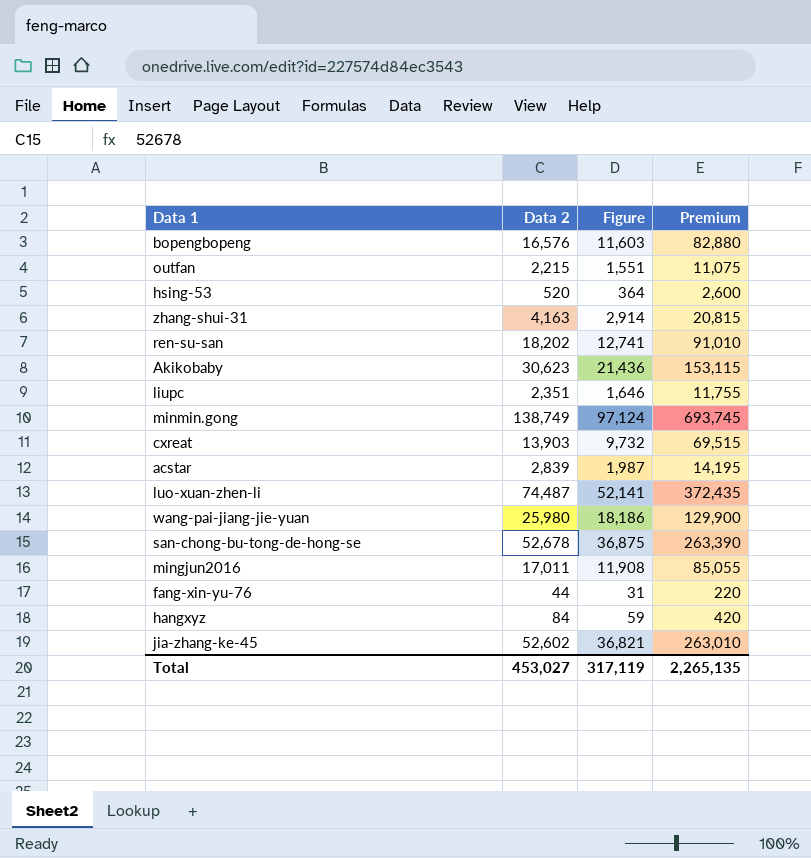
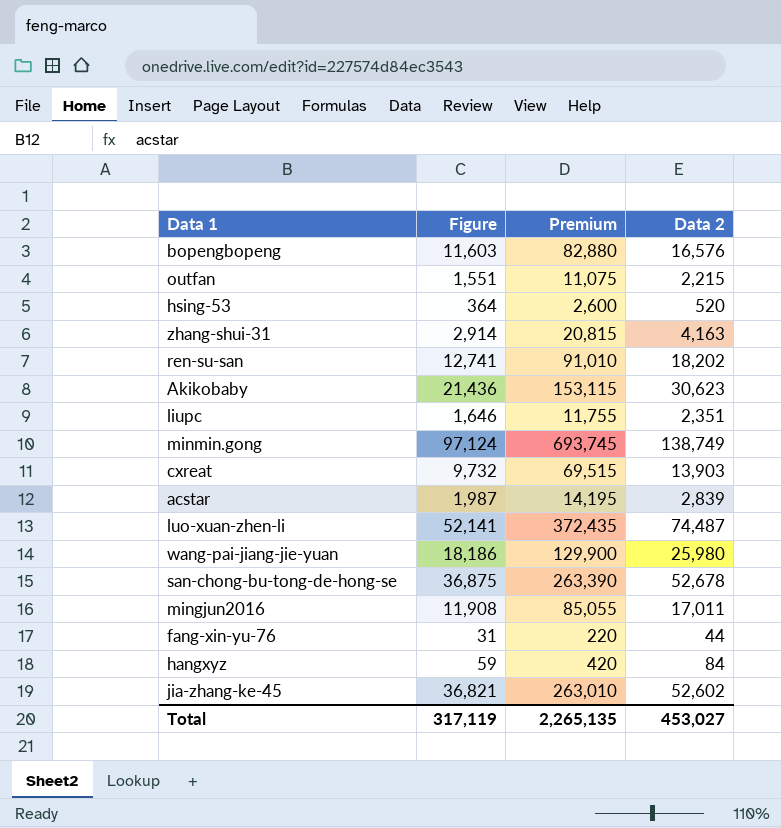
column Data 2 | position: 2 -> 4

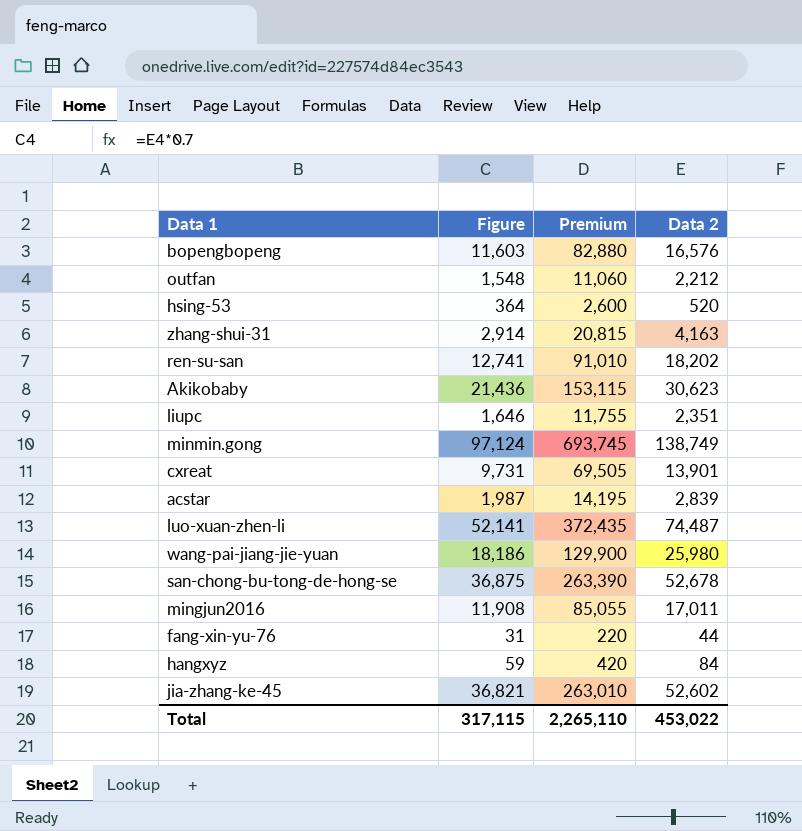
outfan | Figure: 1,551 -> 1,548
outfan | Premium: 11,075 -> 11,060
outfan | Data 2: 2,215 -> 2,212
cxreat | Figure: 9,732 -> 9,731
cxreat | Premium: 69,515 -> 69,505
cxreat | Data 2: 13,903 -> 13,901
Total | Figure: 317,119 -> 317,115
Total | Premium: 2,265,135 -> 2,265,110
Total | Data 2: 453,027 -> 453,022

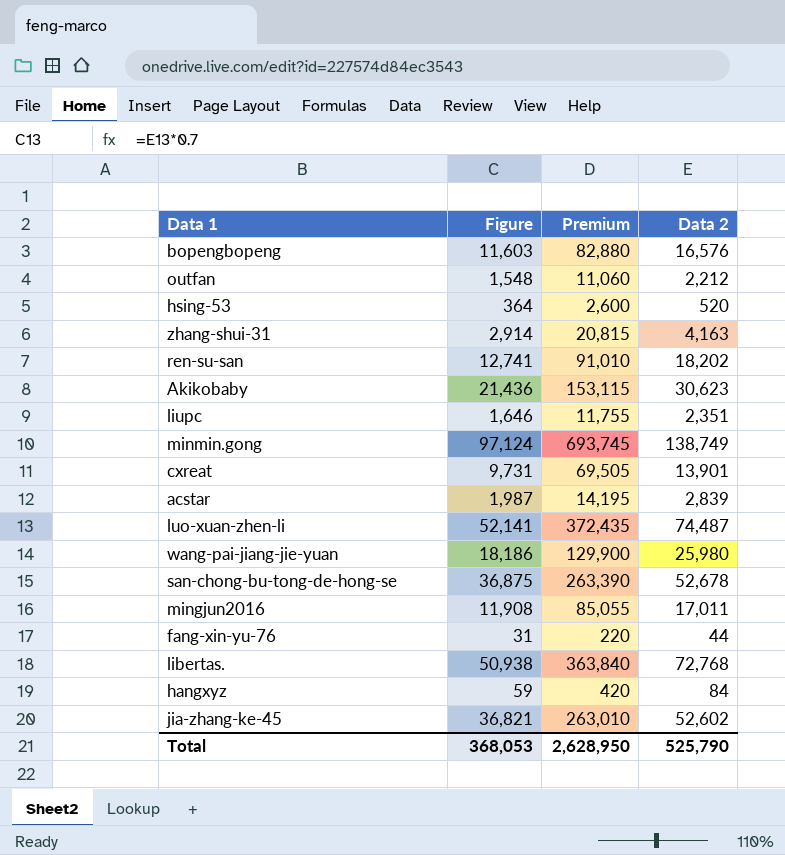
row libertas.: none -> 50,938 | 363,840 | 72,768
Total | Figure: 317,115 -> 368,053
Total | Premium: 2,265,110 -> 2,628,950
Total | Data 2: 453,022 -> 525,790

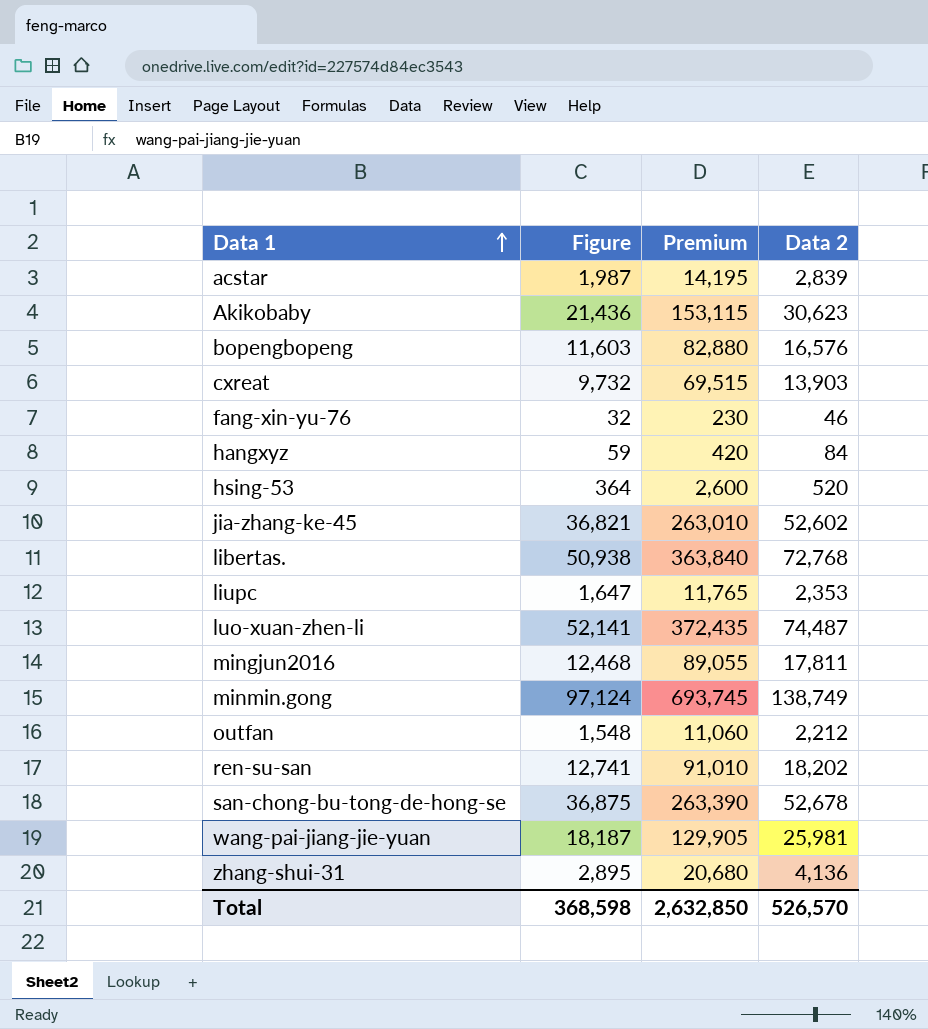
row order: none -> Data 1 ascending
cxreat | Figure: 9,731 -> 9,732
cxreat | Premium: 69,505 -> 69,515
cxreat | Data 2: 13,901 -> 13,903
fang-xin-yu-76 | Figure: 31 -> 32
fang-xin-yu-76 | Premium: 220 -> 230
fang-xin-yu-76 | Data 2: 44 -> 46
liupc | Figure: 1,646 -> 1,647
liupc | Premium: 11,755 -> 11,765
liupc | Data 2: 2,351 -> 2,353
mingjun2016 | Figure: 11,908 -> 12,468
mingjun2016 | Premium: 85,055 -> 89,055
mingjun2016 | Data 2: 17,011 -> 17,811
wang-pai-jiang-jie-yuan | Figure: 18,186 -> 18,187
wang-pai-jiang-jie-yuan | Premium: 129,900 -> 129,905
wang-pai-jiang-jie-yuan | Data 2: 25,980 -> 25,981
zhang-shui-31 | Figure: 2,914 -> 2,895
zhang-shui-31 | Premium: 20,815 -> 20,680
zhang-shui-31 | Data 2: 4,163 -> 4,136
Total | Figure: 368,053 -> 368,598
Total | Premium: 2,628,950 -> 2,632,850
Total | Data 2: 525,790 -> 526,570

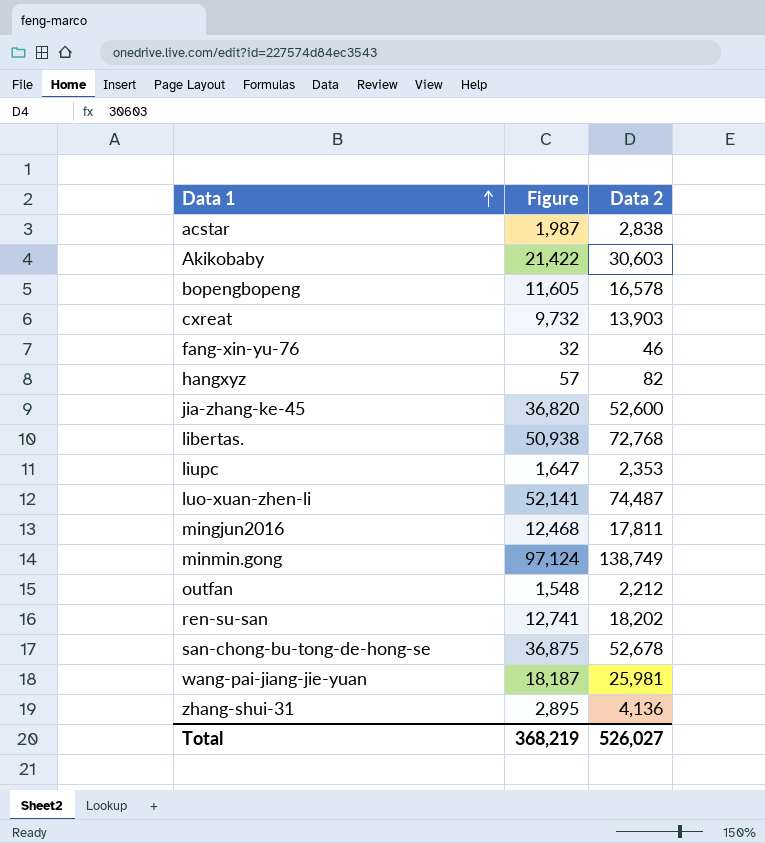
column Premium | formula: [Data 2] * 5 -> none
row hsing-53: 364 | 2,600 | 520 -> none
acstar | Data 2: 2,839 -> 2,838
Akikobaby | Figure: 21,436 -> 21,422
Akikobaby | Data 2: 30,623 -> 30,603
bopengbopeng | Figure: 11,603 -> 11,605
bopengbopeng | Data 2: 16,576 -> 16,578
hangxyz | Figure: 59 -> 57
hangxyz | Data 2: 84 -> 82
jia-zhang-ke-45 | Figure: 36,821 -> 36,820
jia-zhang-ke-45 | Data 2: 52,602 -> 52,600
Total | Figure: 368,598 -> 368,219
Total | Data 2: 526,570 -> 526,027

